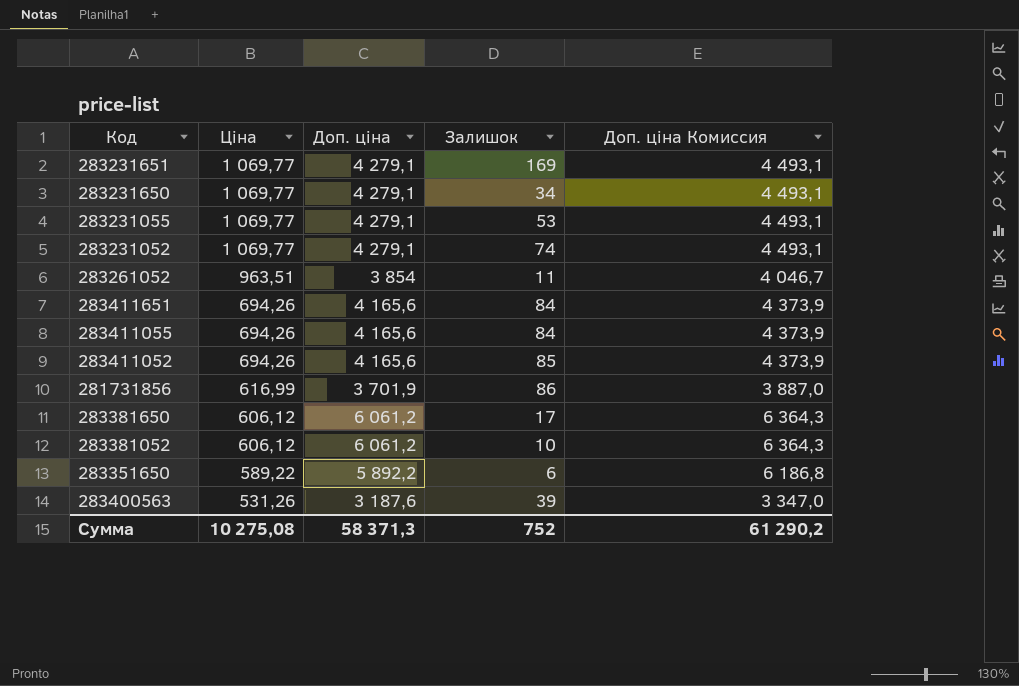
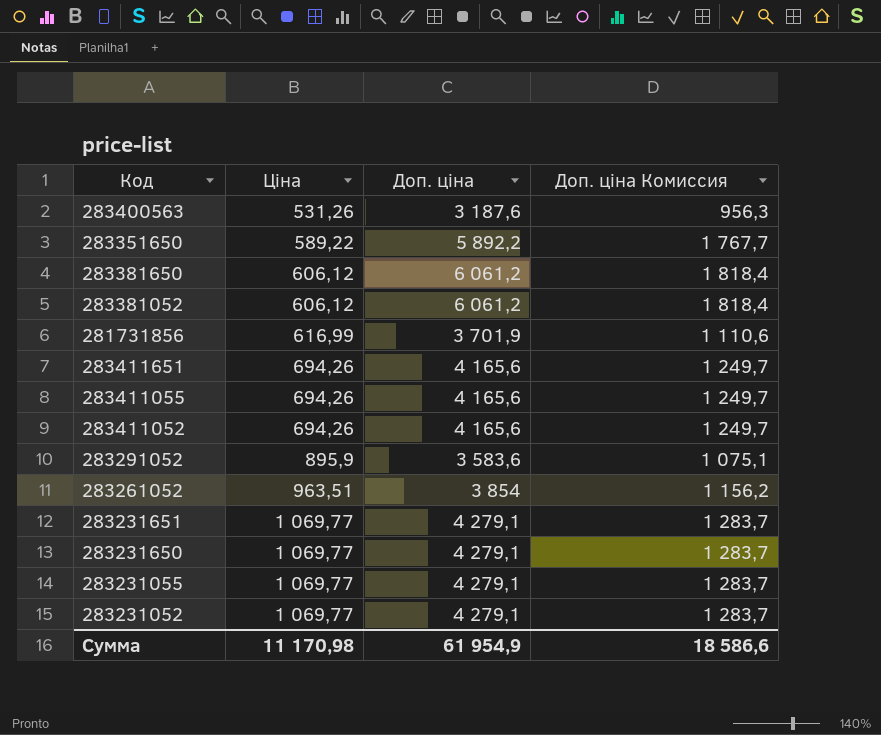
row order: Ціна descending -> Ціна ascending
column Залишок | position: 4 -> none
column Доп. ціна Комиссия | formula: [Доп. ціна] * 1,05 -> [Доп. ціна] * 0,3
row 283291052: none -> 895,9 | 3 583,6 | 1 075,1
Сумма | Ціна: 10 275,08 -> 11 170,98
Сумма | Доп. ціна: 58 371,3 -> 61 954,9
Сумма | Доп. ціна Комиссия: 61 290,2 -> 18 586,6

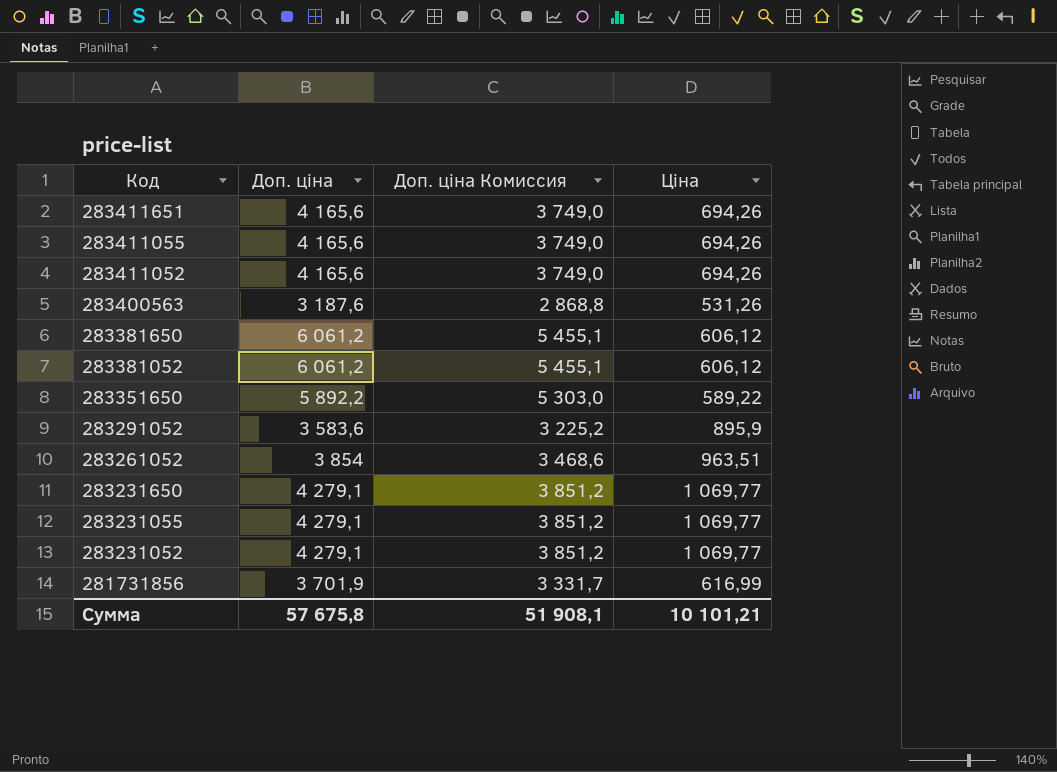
row order: Ціна ascending -> Код descending
column Доп. ціна Комиссия | formula: [Доп. ціна] * 0,3 -> [Доп. ціна] * 0,9
column Ціна | position: 2 -> 4
row 283231651: 1 069,77 | 4 279,1 | 1 283,7 -> none
Сумма | Доп. ціна: 61 954,9 -> 57 675,8
Сумма | Доп. ціна Комиссия: 18 586,6 -> 51 908,1
Сумма | Ціна: 11 170,98 -> 10 101,21

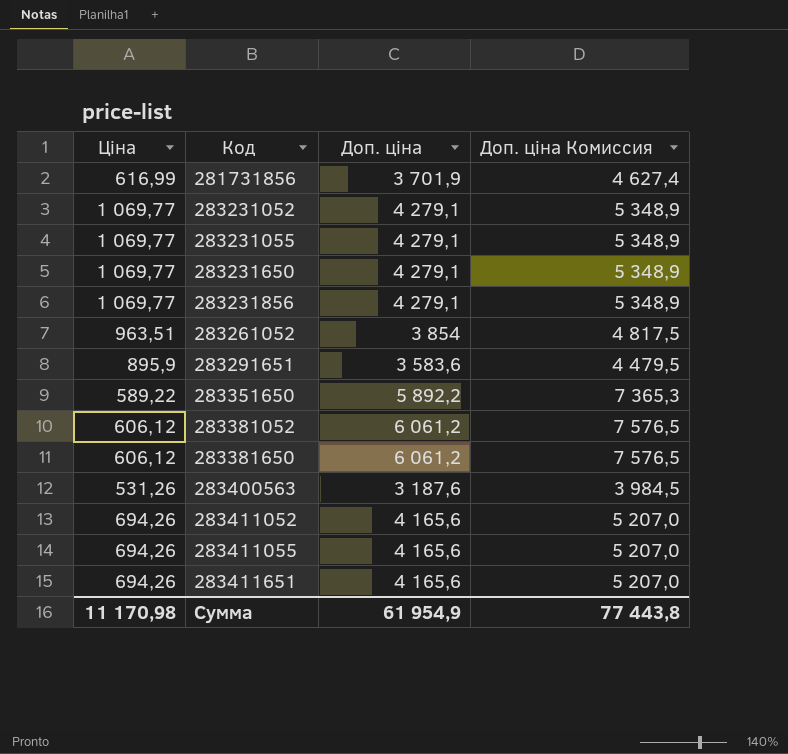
row order: Код descending -> Код ascending
column Ціна | position: 4 -> 1
column Доп. ціна Комиссия | formula: [Доп. ціна] * 0,9 -> [Доп. ціна] * 1,25
row 283291052: 3 583,6 | 3 225,2 | 895,9 -> none
row 283231856: none -> 1 069,77 | 4 279,1 | 5 348,9
row 283291651: none -> 895,9 | 3 583,6 | 4 479,5
Сумма | Ціна: 10 101,21 -> 11 170,98
Сумма | Доп. ціна: 57 675,8 -> 61 954,9
Сумма | Доп. ціна Комиссия: 51 908,1 -> 77 443,8

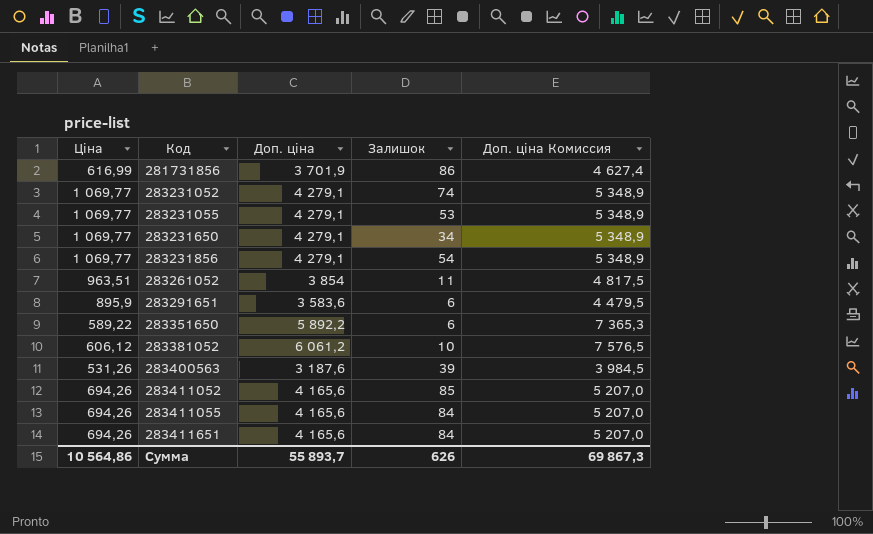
column Залишок | position: none -> 4
row 283381650: 606,12 | 6 061,2 | 7 576,5 -> none
Сумма | Ціна: 11 170,98 -> 10 564,86
Сумма | Доп. ціна: 61 954,9 -> 55 893,7
Сумма | Доп. ціна Комиссия: 77 443,8 -> 69 867,3

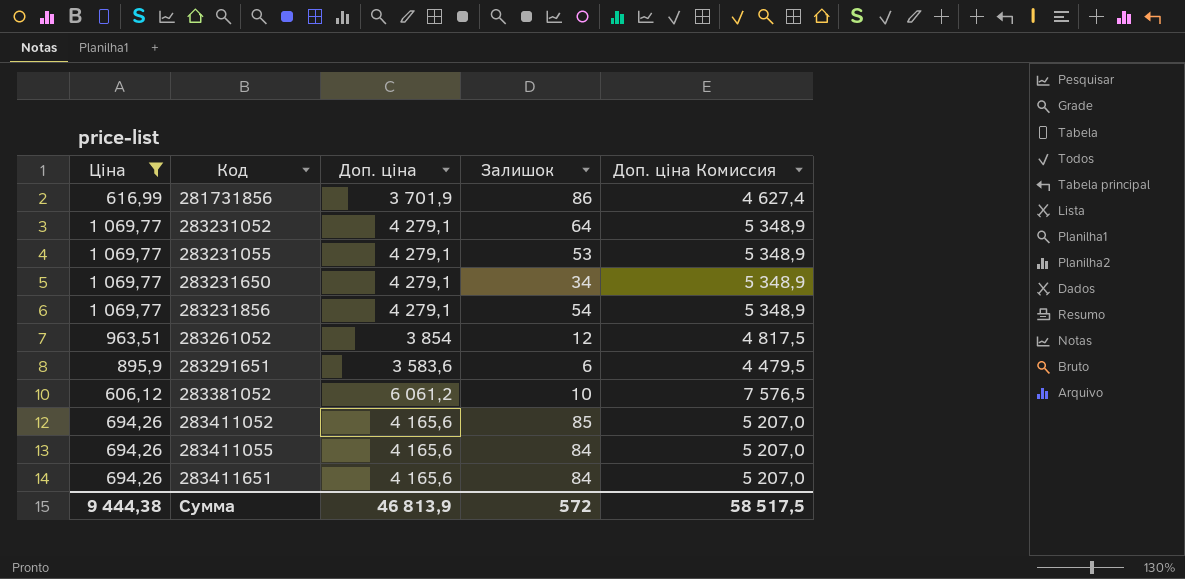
filter: none -> Ціна >= 606,12
283231052 | Залишок: 74 -> 64
283261052 | Залишок: 11 -> 12
Сумма | Ціна: 10 564,86 -> 9 444,38
Сумма | Доп. ціна: 55 893,7 -> 46 813,9
Сумма | Залишок: 626 -> 572
Сумма | Доп. ціна Комиссия: 69 867,3 -> 58 517,5

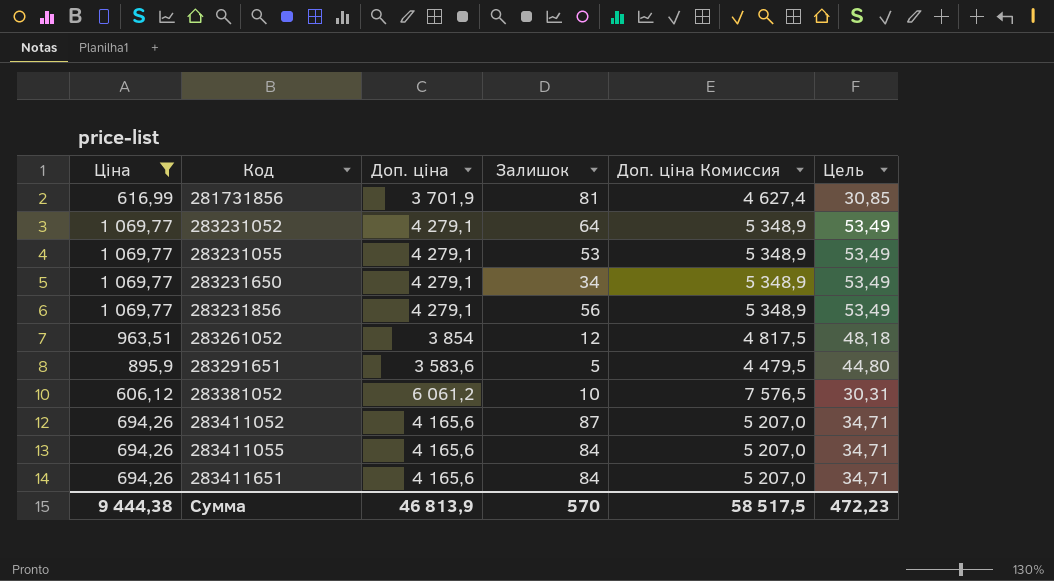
column Цель | formula: none -> [Ціна] * 0,05
281731856 | Залишок: 86 -> 81
283231856 | Залишок: 54 -> 56
283291651 | Залишок: 6 -> 5
283411052 | Залишок: 85 -> 87
Сумма | Залишок: 572 -> 570

